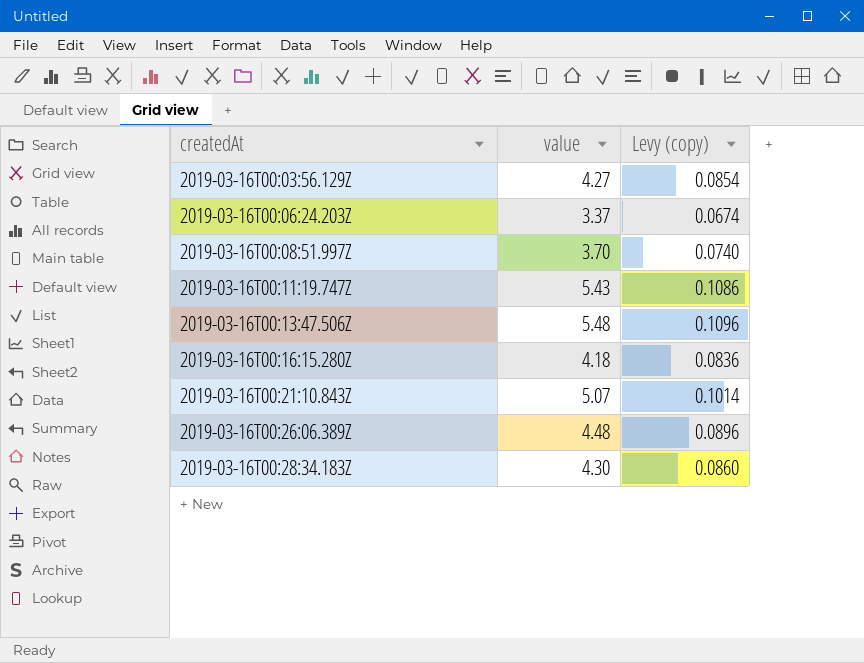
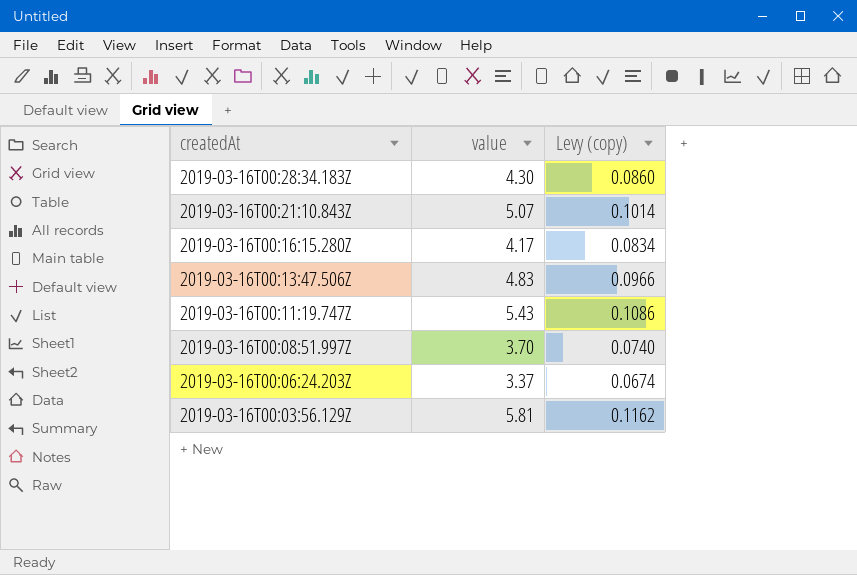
row order: createdAt ascending -> createdAt descending
row 2019-03-16T00:26:06.389Z: 4.48 | 0.0896 -> none
2019-03-16T00:16:15.280Z | value: 4.18 -> 4.17
2019-03-16T00:16:15.280Z | Levy (copy): 0.0836 -> 0.0834
2019-03-16T00:13:47.506Z | value: 5.48 -> 4.83
2019-03-16T00:13:47.506Z | Levy (copy): 0.1096 -> 0.0966
2019-03-16T00:03:56.129Z | value: 4.27 -> 5.81
2019-03-16T00:03:56.129Z | Levy (copy): 0.0854 -> 0.1162

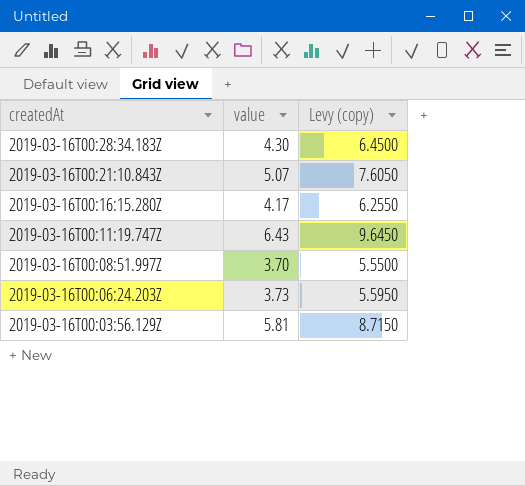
column Levy (copy) | formula: [value] * 0.02 -> [value] * 1.5
row 2019-03-16T00:13:47.506Z: 4.83 | 0.0966 -> none
2019-03-16T00:11:19.747Z | value: 5.43 -> 6.43
2019-03-16T00:06:24.203Z | value: 3.37 -> 3.73

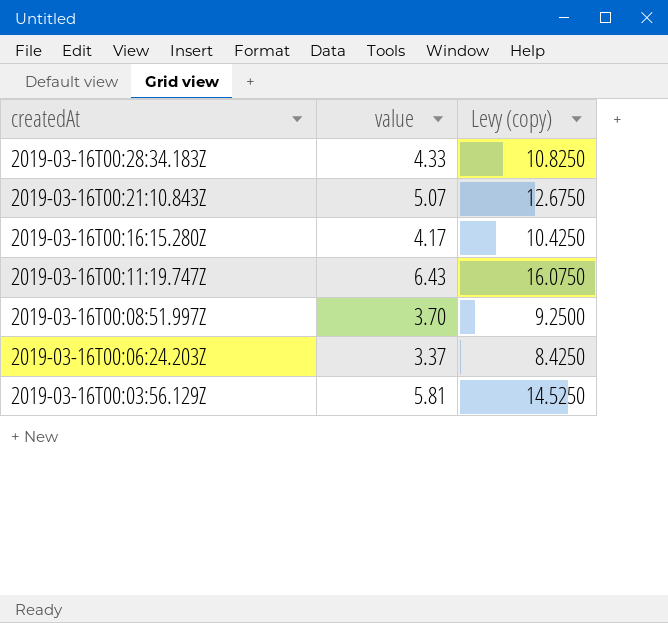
column Levy (copy) | formula: [value] * 1.5 -> [value] * 2.5
2019-03-16T00:28:34.183Z | value: 4.30 -> 4.33
2019-03-16T00:06:24.203Z | value: 3.73 -> 3.37

